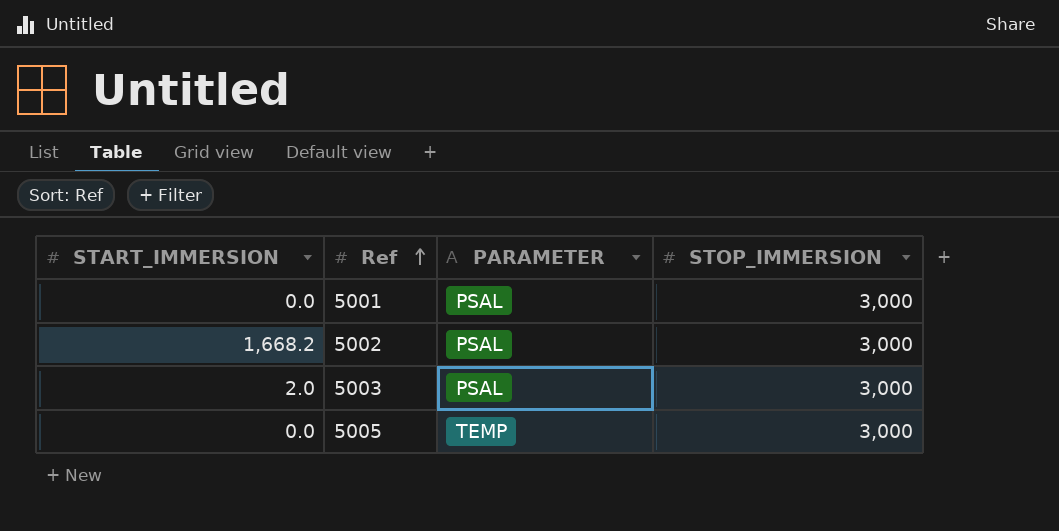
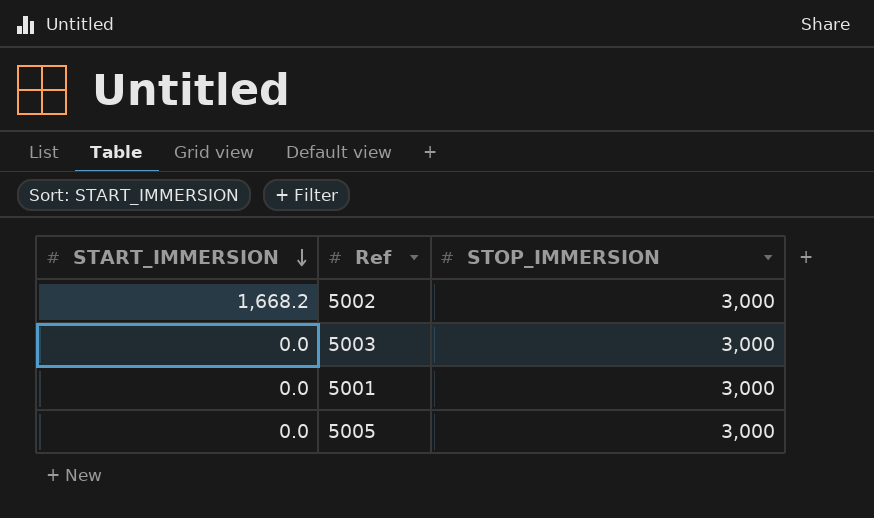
row order: Ref ascending -> START_IMMERSION descending
column PARAMETER | position: 3 -> none
5003 | START_IMMERSION: 2.0 -> 0.0

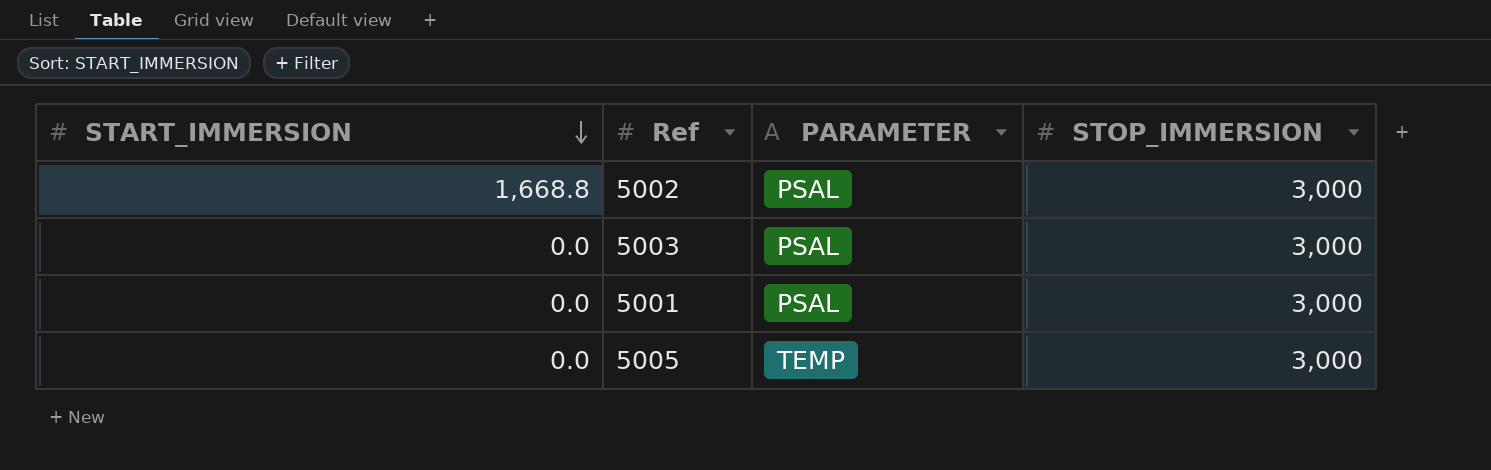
column PARAMETER | position: none -> 3
5002 | START_IMMERSION: 1,668.2 -> 1,668.8

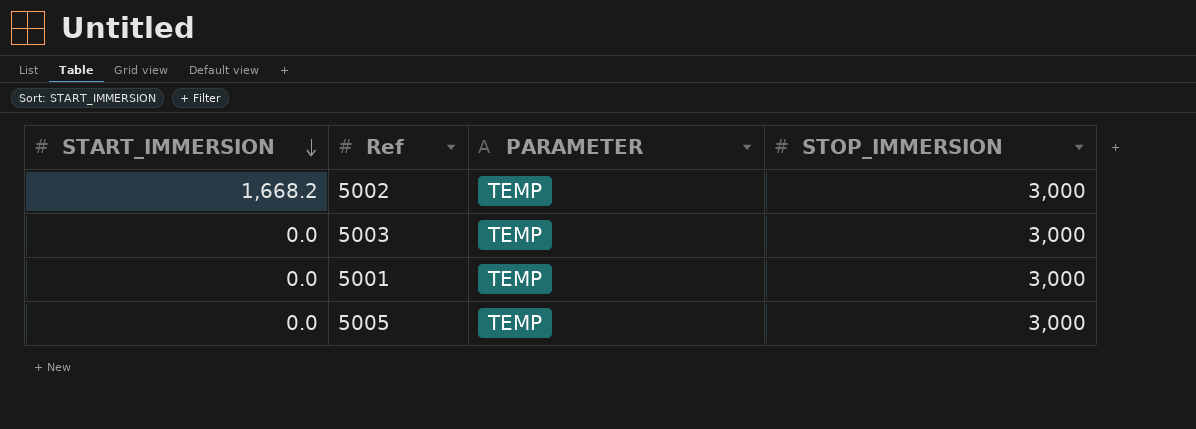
5002 | START_IMMERSION: 1,668.8 -> 1,668.2
5002 | PARAMETER: PSAL -> TEMP
5003 | PARAMETER: PSAL -> TEMP
5001 | PARAMETER: PSAL -> TEMP

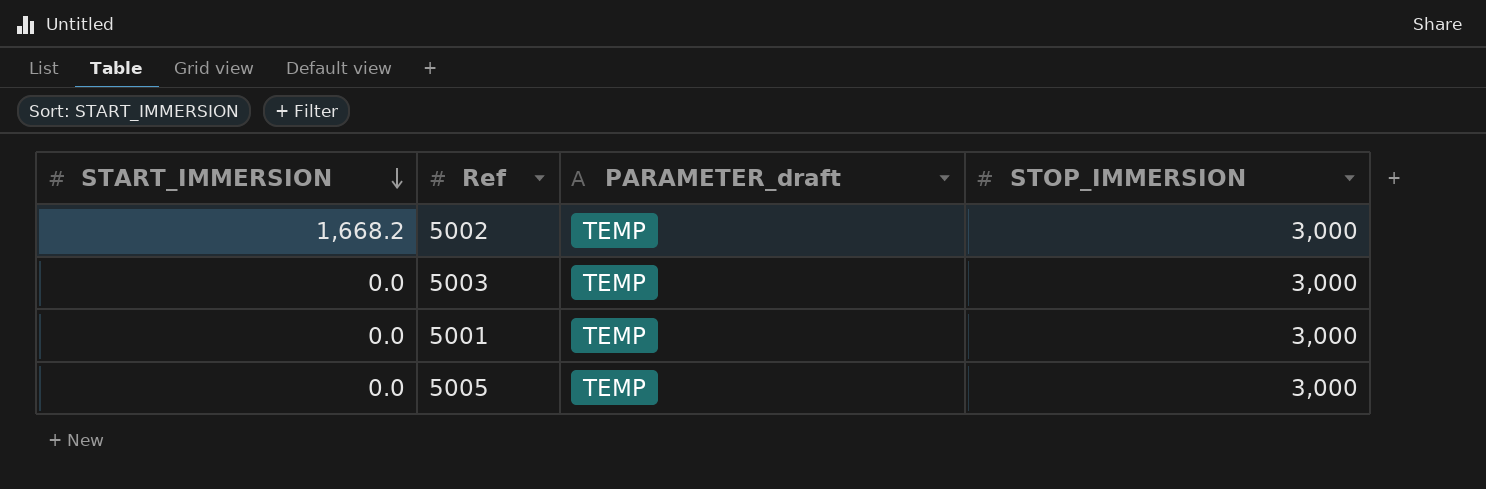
column name: PARAMETER -> PARAMETER_draft

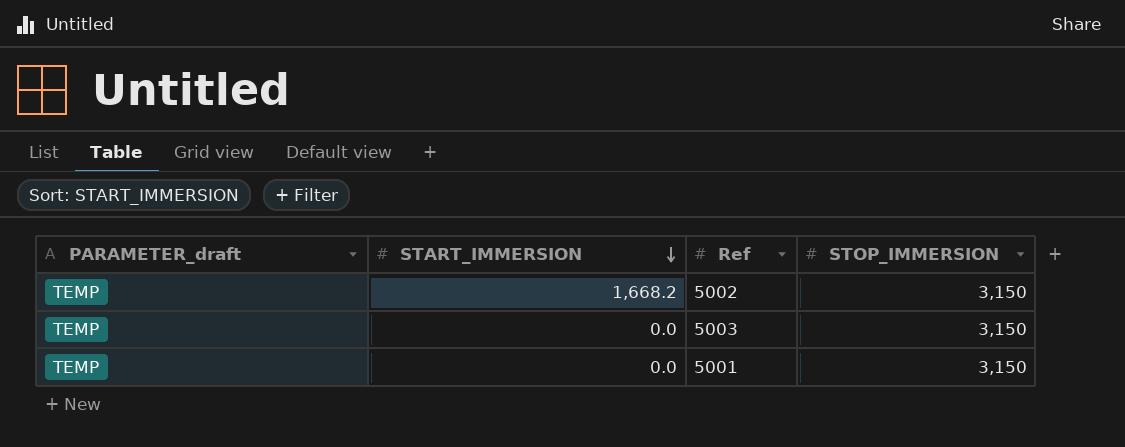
column PARAMETER_draft | position: 3 -> 1
row 5005: 0.0 | TEMP | 3,000 -> none
5002 | STOP_IMMERSION: 3,000 -> 3,150
5003 | STOP_IMMERSION: 3,000 -> 3,150
5001 | STOP_IMMERSION: 3,000 -> 3,150

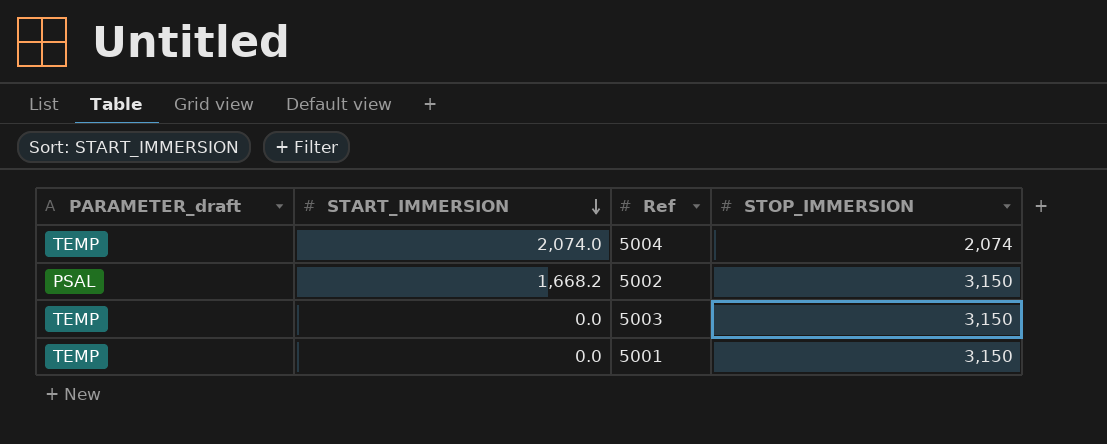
row 5004: none -> TEMP | 2,074.0 | 2,074
5002 | PARAMETER_draft: TEMP -> PSAL

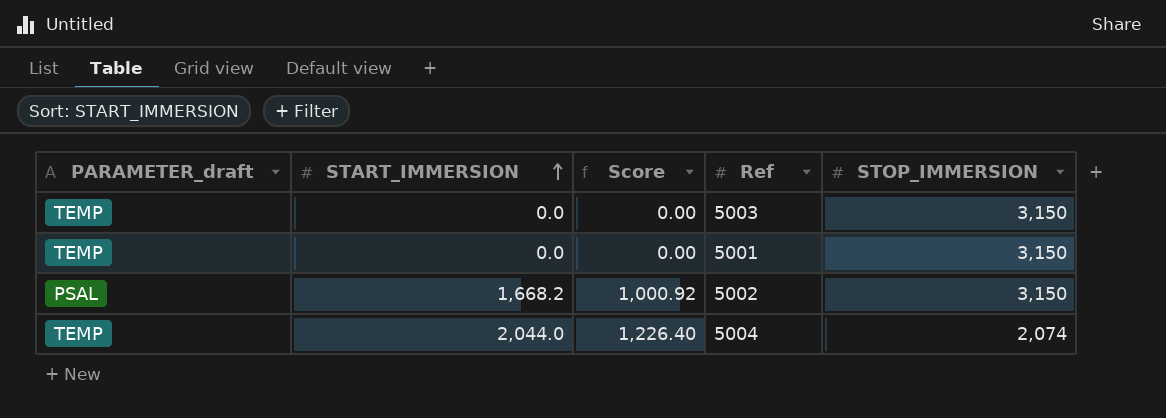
row order: START_IMMERSION descending -> START_IMMERSION ascending
column Score | formula: none -> [START_IMMERSION] * 0.6
5004 | START_IMMERSION: 2,074.0 -> 2,044.0

